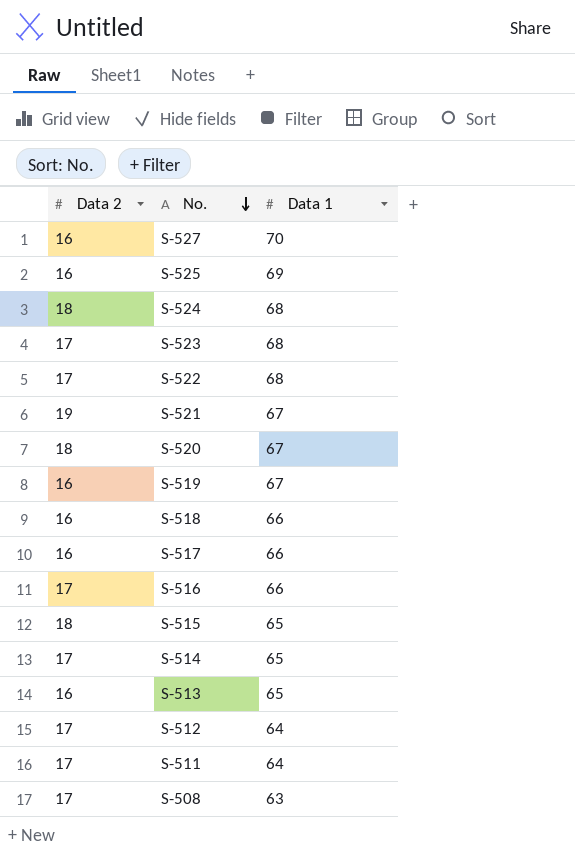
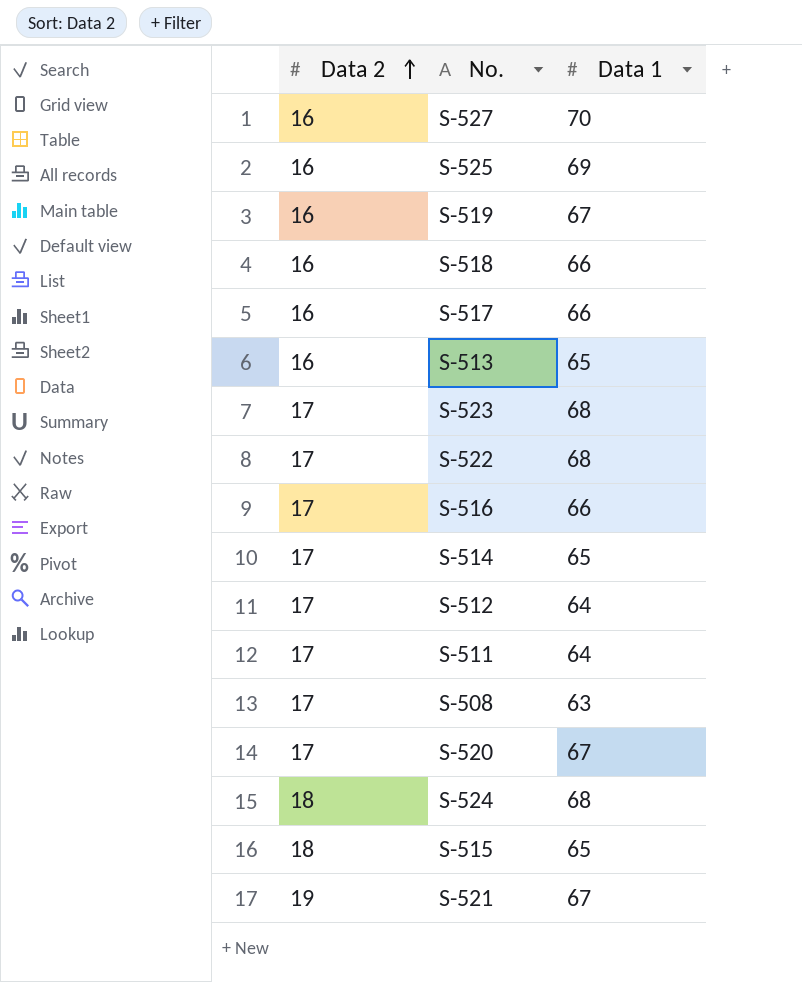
row order: No. descending -> Data 2 ascending
S-520 | Data 2: 18 -> 17

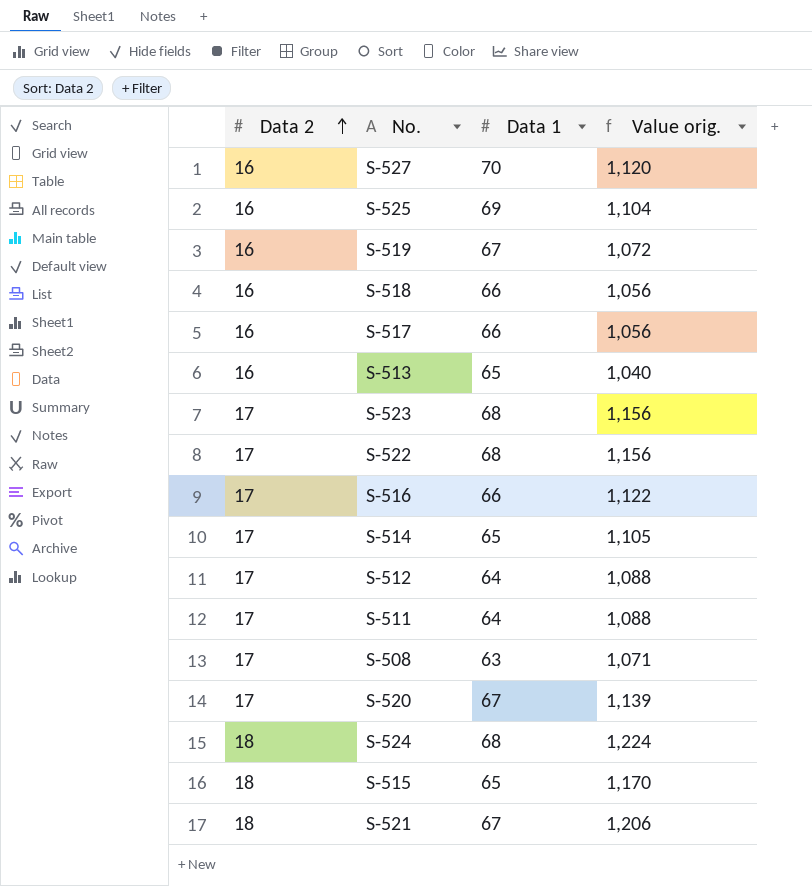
column Value orig. | formula: none -> [Data 2] * [Data 1]
S-521 | Data 2: 19 -> 18

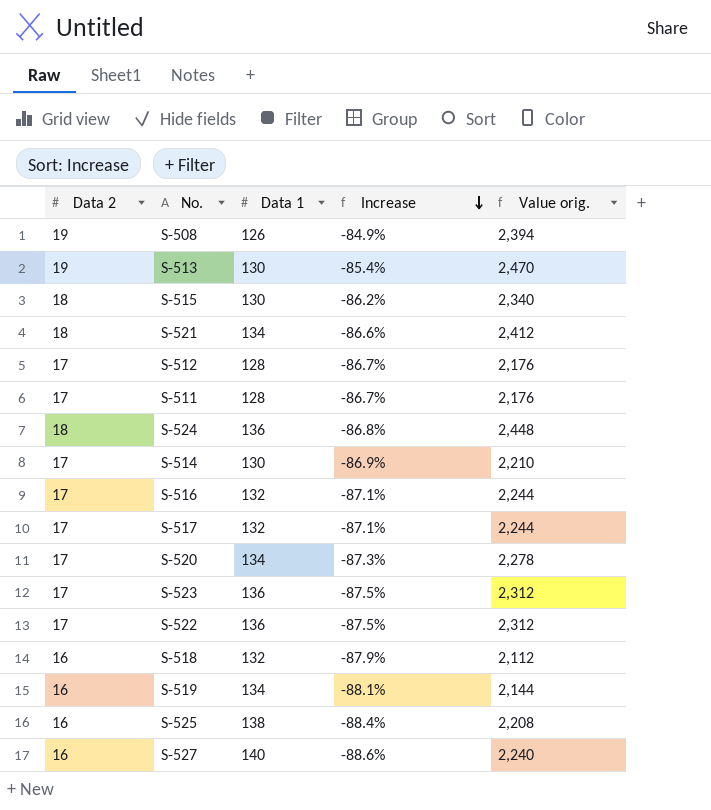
row order: Data 2 ascending -> Increase descending
column Increase | formula: none -> ([Data 2] - [Data 1]) / [Data 1]
S-508 | Data 2: 17 -> 19
S-508 | Data 1: 63 -> 126
S-508 | Value orig.: 1,071 -> 2,394
S-513 | Data 2: 16 -> 19
S-513 | Data 1: 65 -> 130
S-513 | Value orig.: 1,040 -> 2,470
S-515 | Data 1: 65 -> 130
S-515 | Value orig.: 1,170 -> 2,340
S-521 | Data 1: 67 -> 134
S-521 | Value orig.: 1,206 -> 2,412
S-512 | Data 1: 64 -> 128
S-512 | Value orig.: 1,088 -> 2,176
S-511 | Data 1: 64 -> 128
S-511 | Value orig.: 1,088 -> 2,176
S-524 | Data 1: 68 -> 136
S-524 | Value orig.: 1,224 -> 2,448
S-514 | Data 1: 65 -> 130
S-514 | Value orig.: 1,105 -> 2,210
S-516 | Data 1: 66 -> 132
S-516 | Value orig.: 1,122 -> 2,244
S-517 | Data 2: 16 -> 17
S-517 | Data 1: 66 -> 132
S-517 | Value orig.: 1,056 -> 2,244
S-520 | Data 1: 67 -> 134
S-520 | Value orig.: 1,139 -> 2,278
S-523 | Data 1: 68 -> 136
S-523 | Value orig.: 1,156 -> 2,312
S-522 | Data 1: 68 -> 136
S-522 | Value orig.: 1,156 -> 2,312
S-518 | Data 1: 66 -> 132
S-518 | Value orig.: 1,056 -> 2,112
S-519 | Data 1: 67 -> 134
S-519 | Value orig.: 1,072 -> 2,144
S-525 | Data 1: 69 -> 138
S-525 | Value orig.: 1,104 -> 2,208
S-527 | Data 1: 70 -> 140
S-527 | Value orig.: 1,120 -> 2,240

